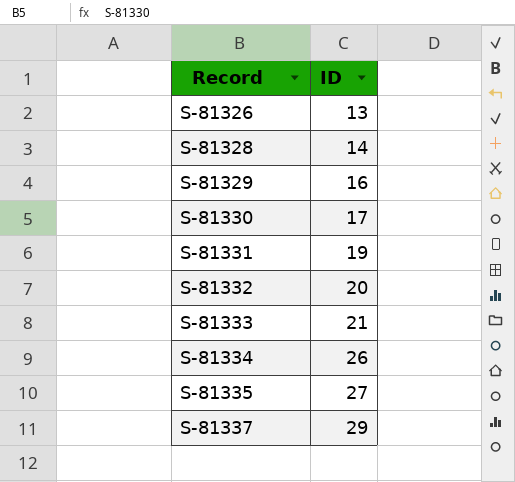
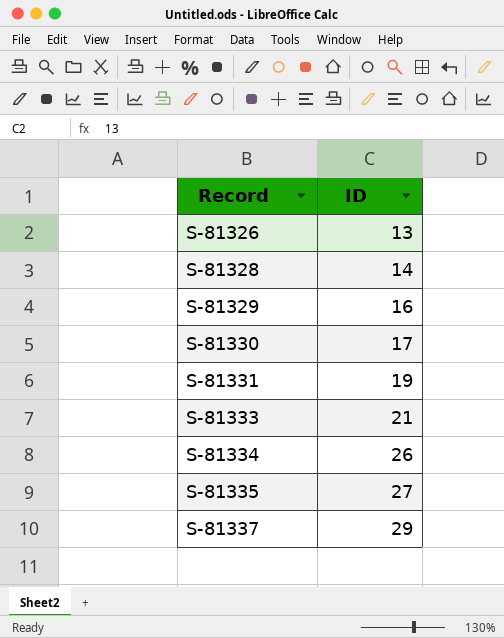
row S-81332: 20 -> none

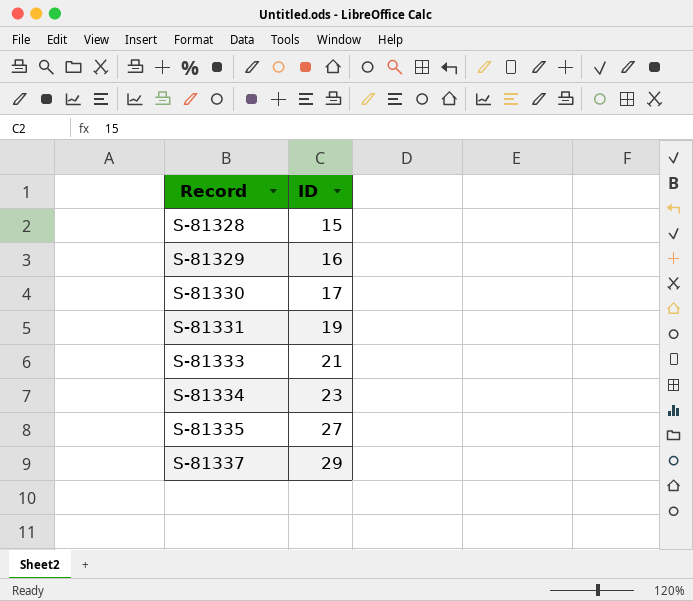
row S-81326: 13 -> none
S-81328 | ID: 14 -> 15
S-81334 | ID: 26 -> 23

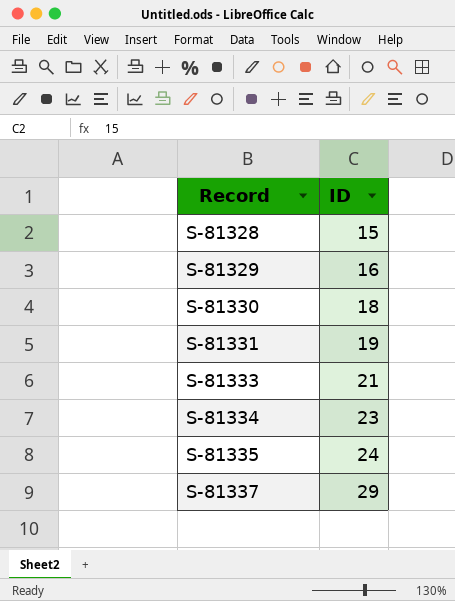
S-81330 | ID: 17 -> 18
S-81335 | ID: 27 -> 24

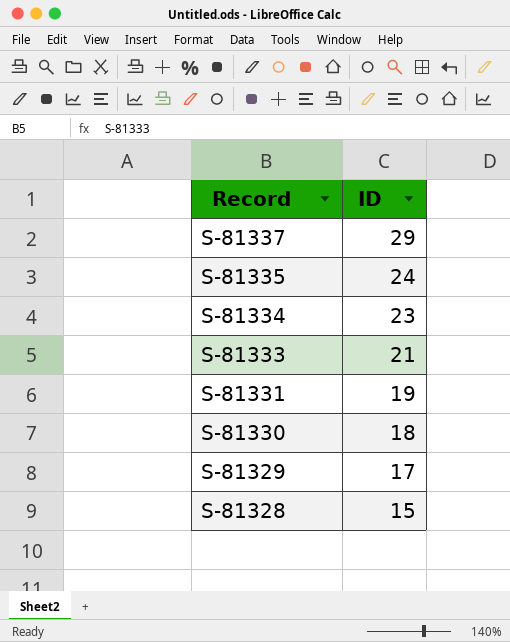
row order: Record ascending -> Record descending
S-81329 | ID: 16 -> 17

